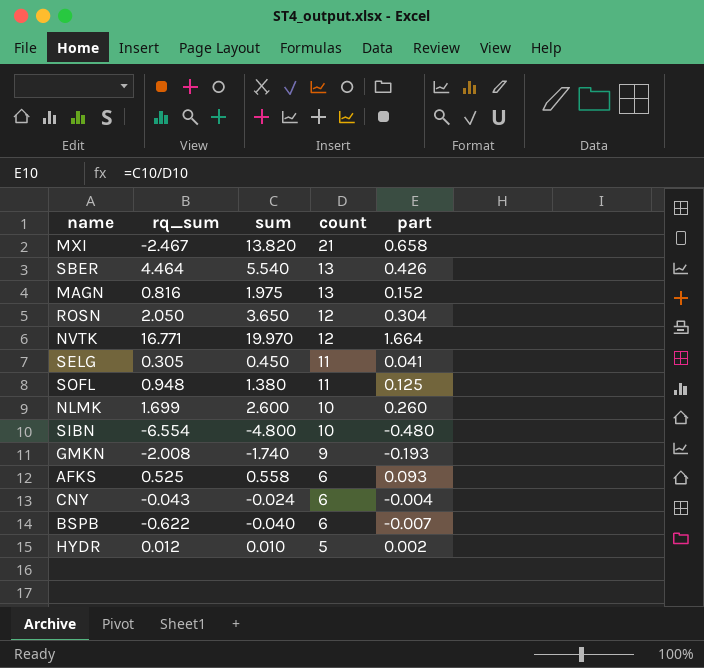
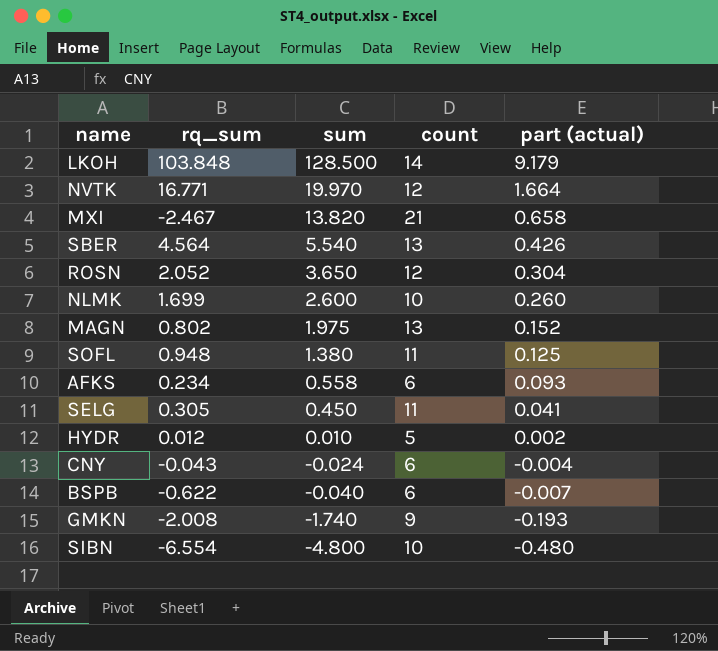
row order: count descending -> sum descending
column name: part -> part (actual)
row LKOH: none -> 103.848 | 128.500 | 14 | 9.179
SBER | rq_sum: 4.464 -> 4.564
ROSN | rq_sum: 2.050 -> 2.052
MAGN | rq_sum: 0.816 -> 0.802
AFKS | rq_sum: 0.525 -> 0.234

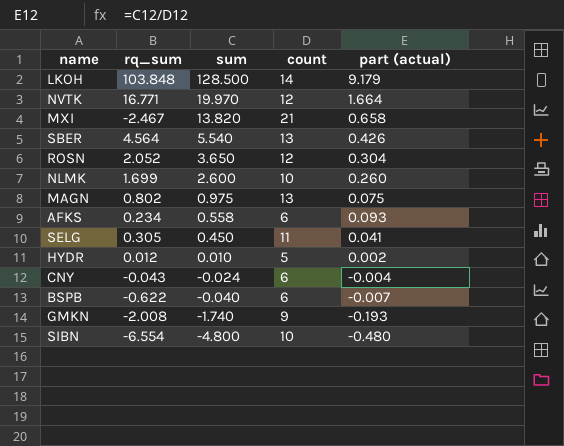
row SOFL: 0.948 | 1.380 | 11 | 0.125 -> none
MAGN | sum: 1.975 -> 0.975
MAGN | part (actual): 0.152 -> 0.075

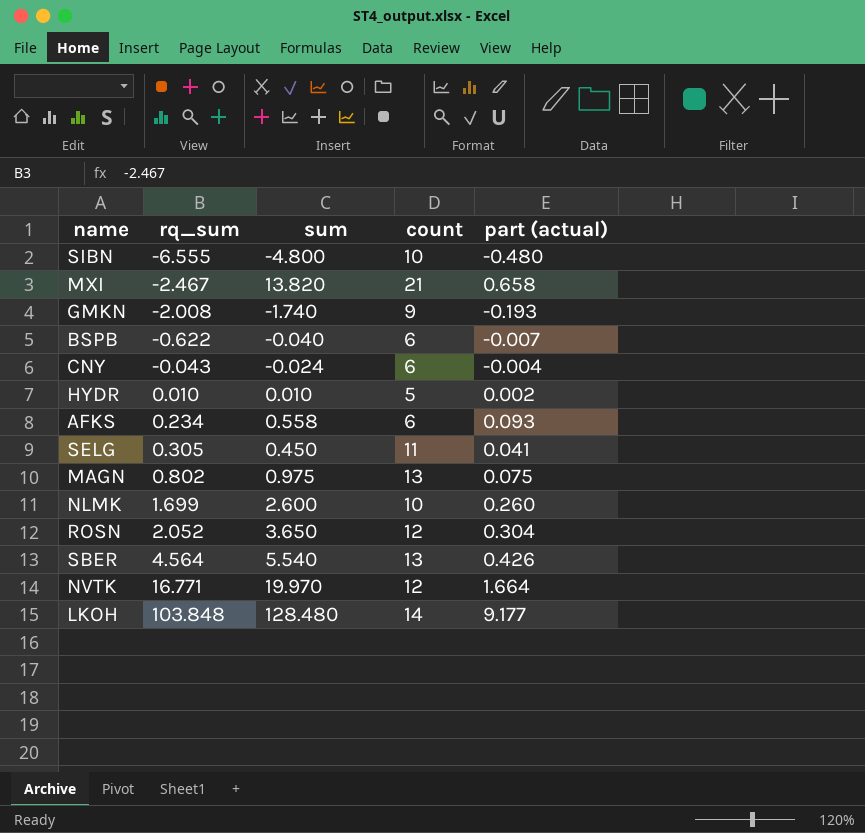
row order: sum descending -> rq_sum ascending
SIBN | rq_sum: -6.554 -> -6.555
HYDR | rq_sum: 0.012 -> 0.010
LKOH | sum: 128.500 -> 128.480
LKOH | part (actual): 9.179 -> 9.177

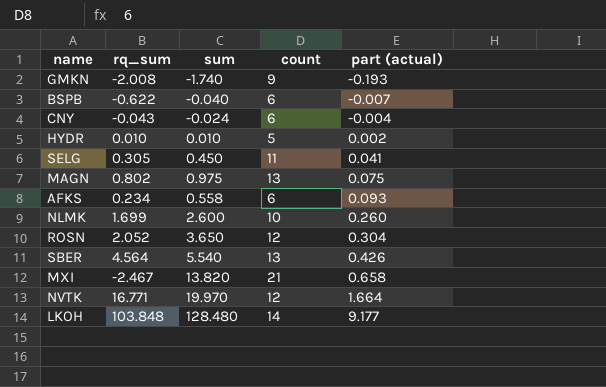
row order: rq_sum ascending -> part (actual) ascending
row SIBN: -6.555 | -4.800 | 10 | -0.480 -> none

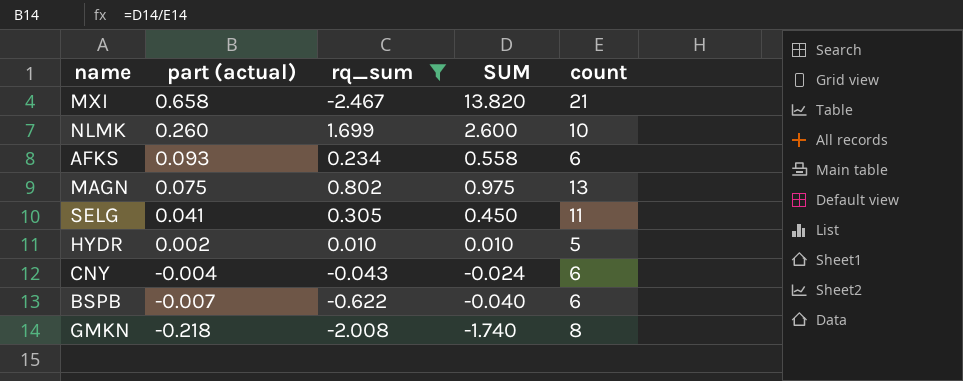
filter: none -> rq_sum <= 1.699
row order: part (actual) ascending -> part (actual) descending
column part (actual) | position: 5 -> 2
column name: sum -> SUM
GMKN | part (actual): -0.193 -> -0.218
GMKN | count: 9 -> 8

